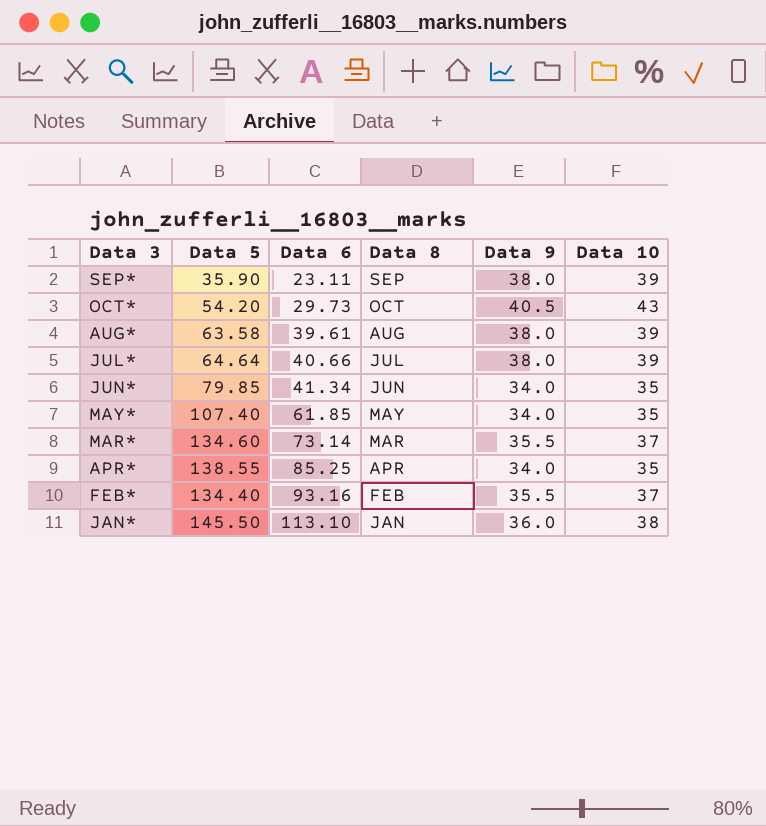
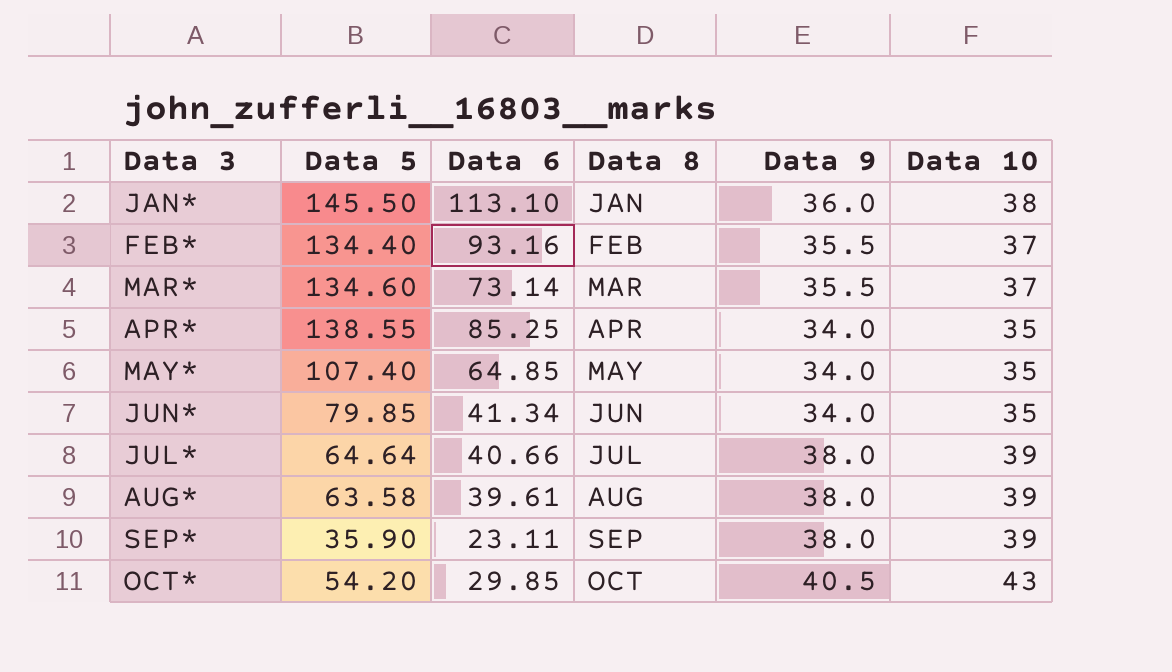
row order: Data 6 ascending -> Data 3 ascending
MAY* | Data 6: 61.85 -> 64.85
OCT* | Data 6: 29.73 -> 29.85

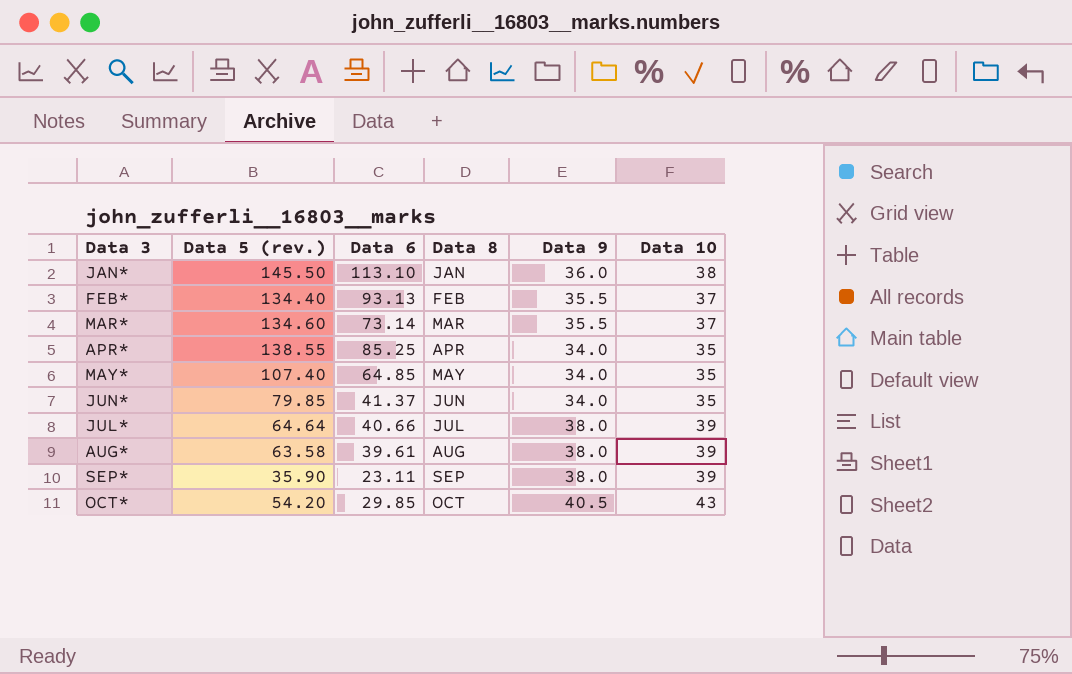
column name: Data 5 -> Data 5 (rev.)
FEB* | Data 6: 93.16 -> 93.13
JUN* | Data 6: 41.34 -> 41.37

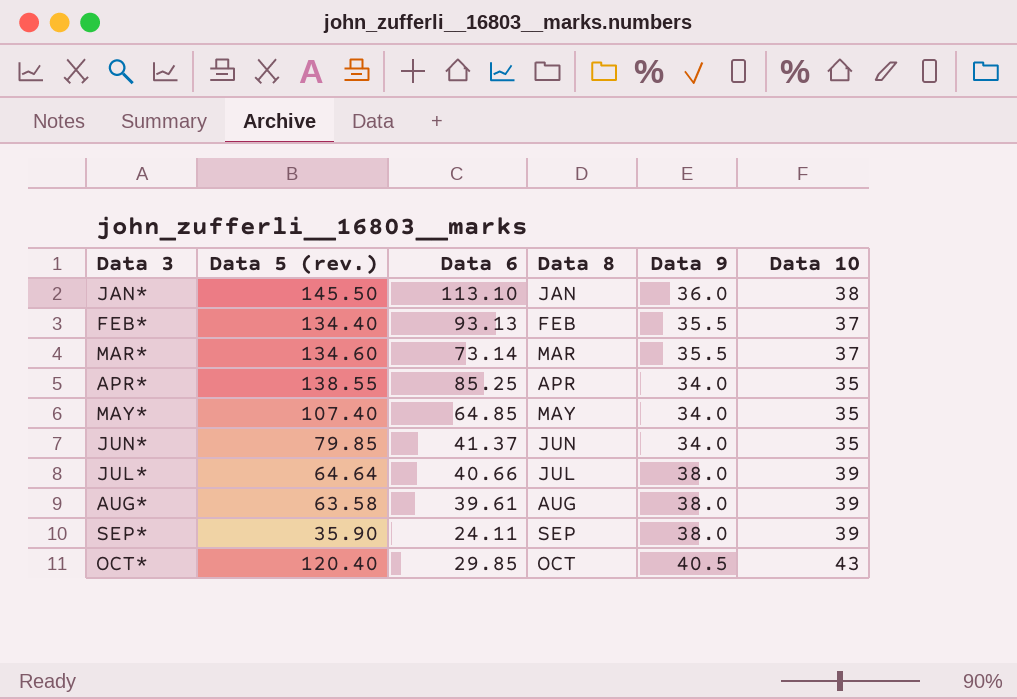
SEP* | Data 6: 23.11 -> 24.11
OCT* | Data 5 (rev.): 54.20 -> 120.40

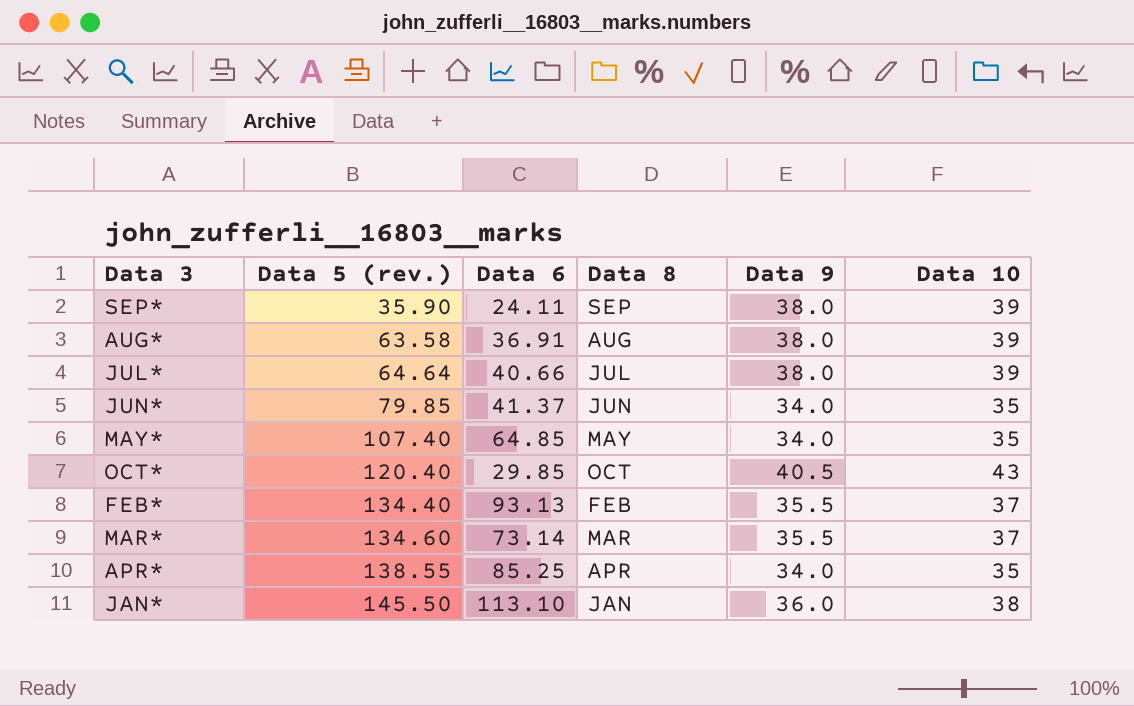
row order: Data 3 ascending -> Data 5 (rev.) ascending
AUG* | Data 6: 39.61 -> 36.91

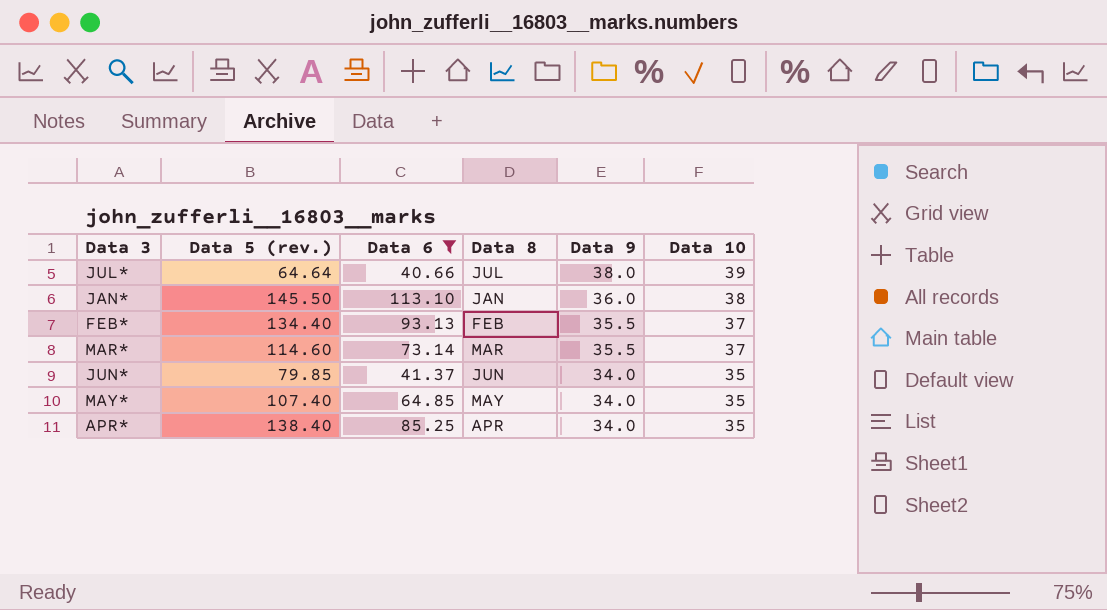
filter: none -> Data 6 >= 40.66
row order: Data 5 (rev.) ascending -> Data 9 descending
MAR* | Data 5 (rev.): 134.60 -> 114.60
APR* | Data 5 (rev.): 138.55 -> 138.40

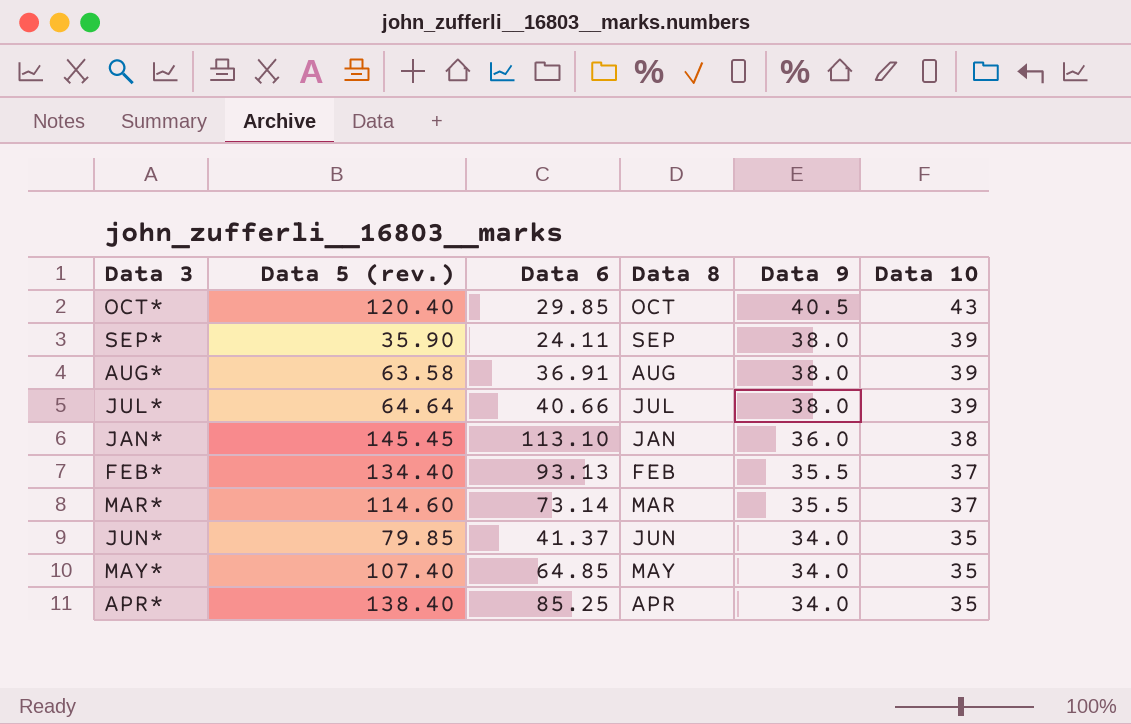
filter: Data 6 >= 40.66 -> none
JAN* | Data 5 (rev.): 145.50 -> 145.45

